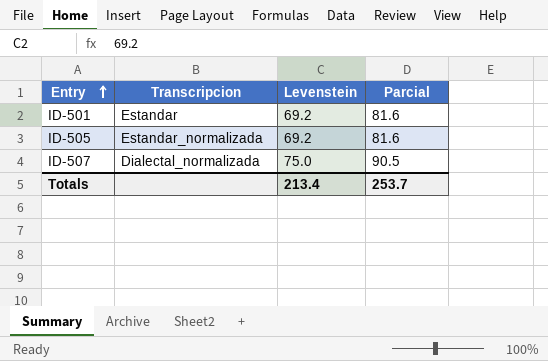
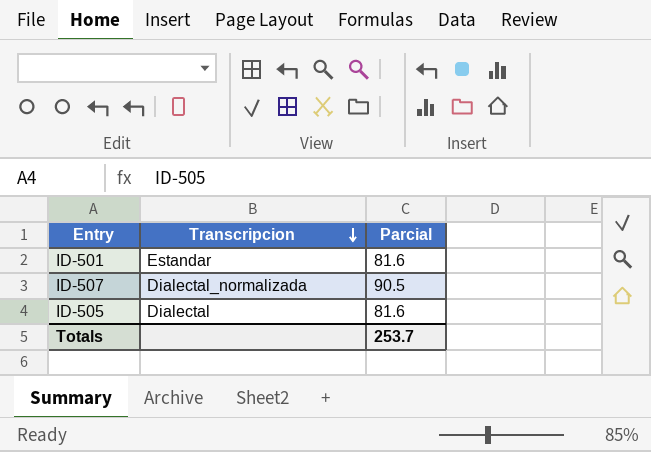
row order: Entry ascending -> Transcripcion descending
column Levenstein | position: 3 -> none
ID-505 | Transcripcion: Estandar_normalizada -> Dialectal

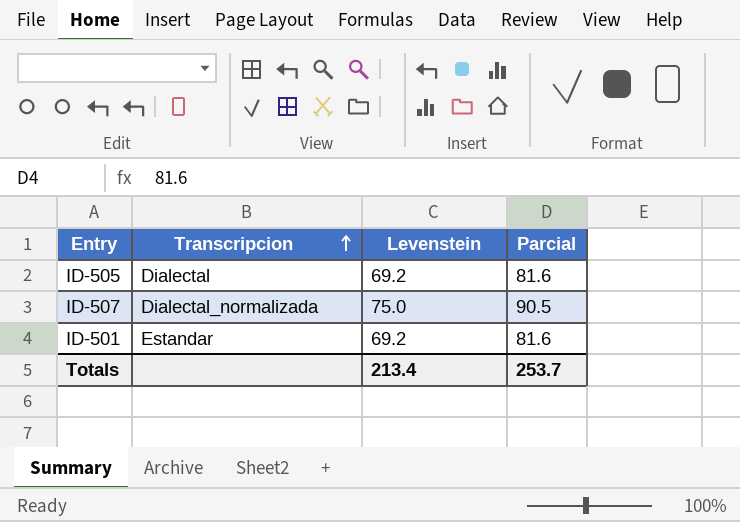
row order: Transcripcion descending -> Transcripcion ascending
column Levenstein | position: none -> 3

